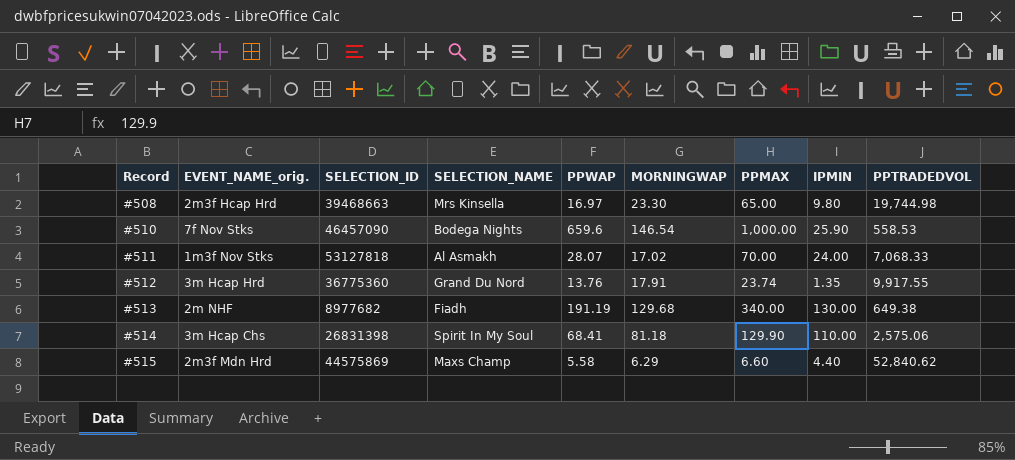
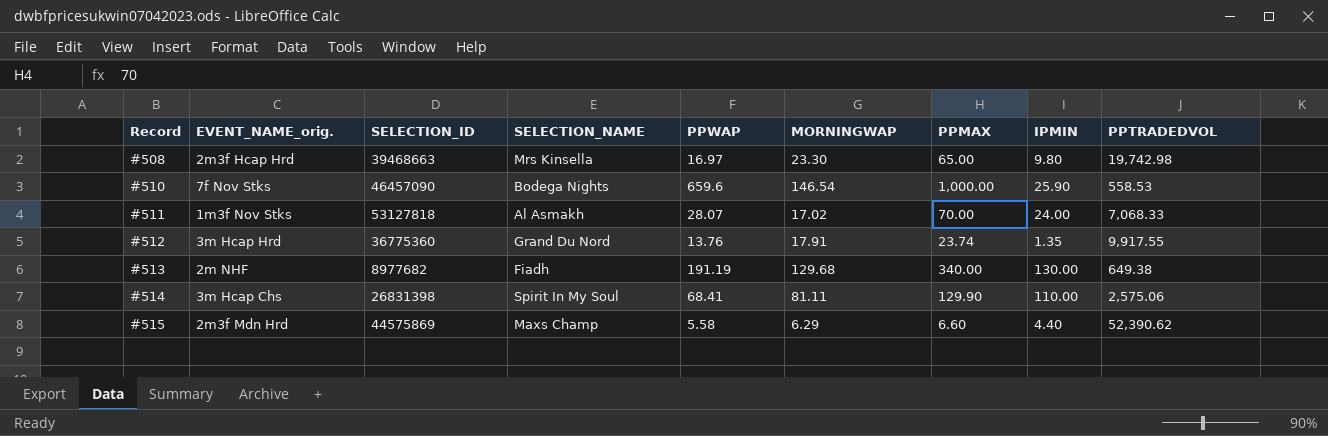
#508 | PPTRADEDVOL: 19,744.98 -> 19,742.98
#514 | MORNINGWAP: 81.18 -> 81.11
#515 | PPTRADEDVOL: 52,840.62 -> 52,390.62

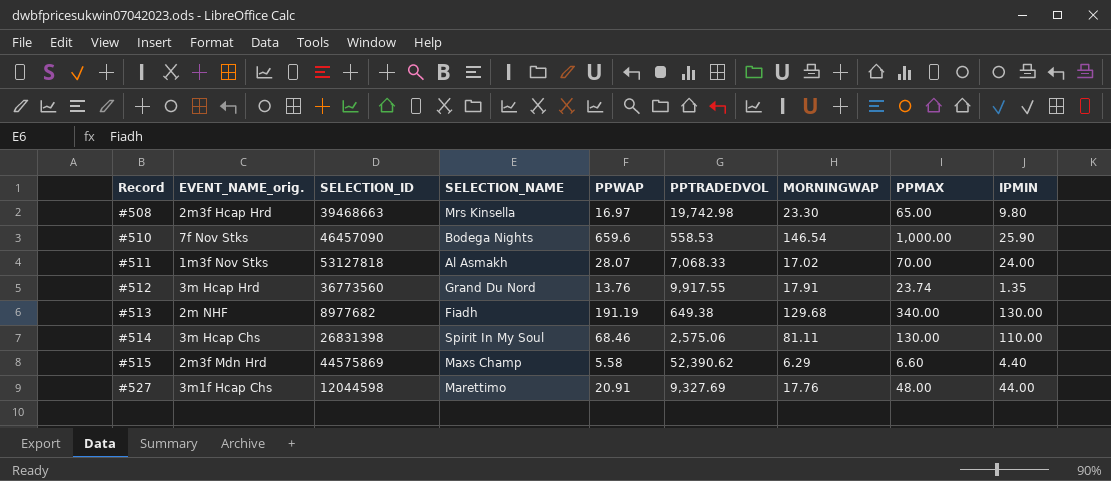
column PPTRADEDVOL | position: 9 -> 6
#512 | SELECTION_ID: 36775360 -> 36773560
#514 | PPWAP: 68.41 -> 68.46
#514 | PPMAX: 129.90 -> 130.00
row #527: none -> 3m1f Hcap Chs | 12044598 | Marettimo | 20.91 | 9,327.69 | 17.76 | 48.00 | 44.00

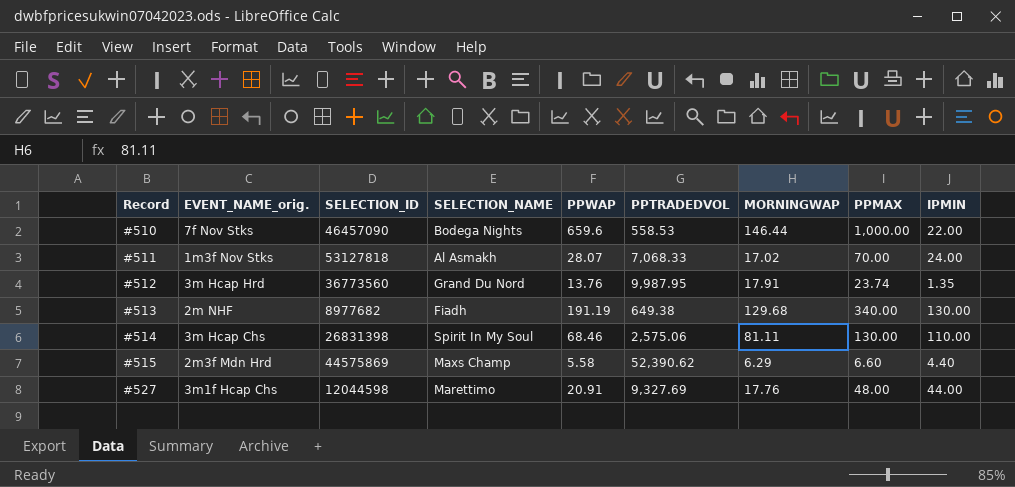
row #508: 2m3f Hcap Hrd | 39468663 | Mrs Kinsella | 16.97 | 19,742.98 | 23.30 | 65.00 | 9.80 -> none
#510 | MORNINGWAP: 146.54 -> 146.44
#510 | IPMIN: 25.90 -> 22.00
#512 | PPTRADEDVOL: 9,917.55 -> 9,987.95

